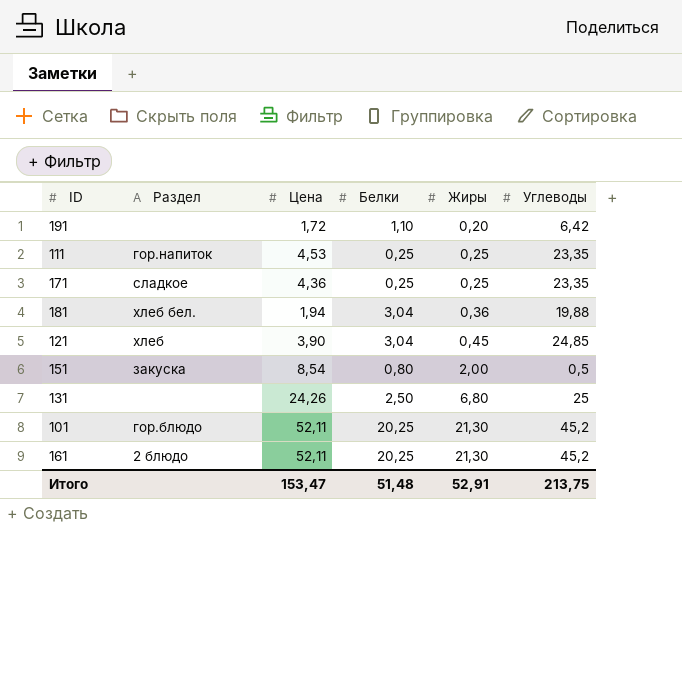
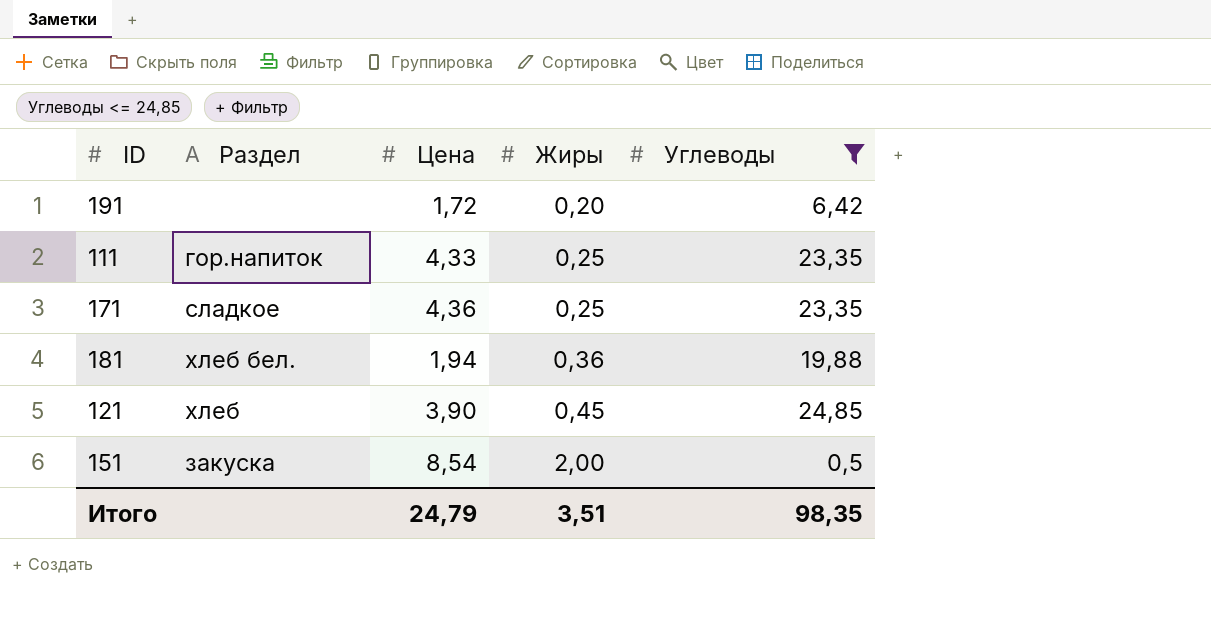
filter: none -> Углеводы <= 24,85
column Белки | position: 4 -> none
111 | Цена: 4,53 -> 4,33
Итого | Цена: 153,47 -> 24,79
Итого | Жиры: 52,91 -> 3,51
Итого | Углеводы: 213,75 -> 98,35

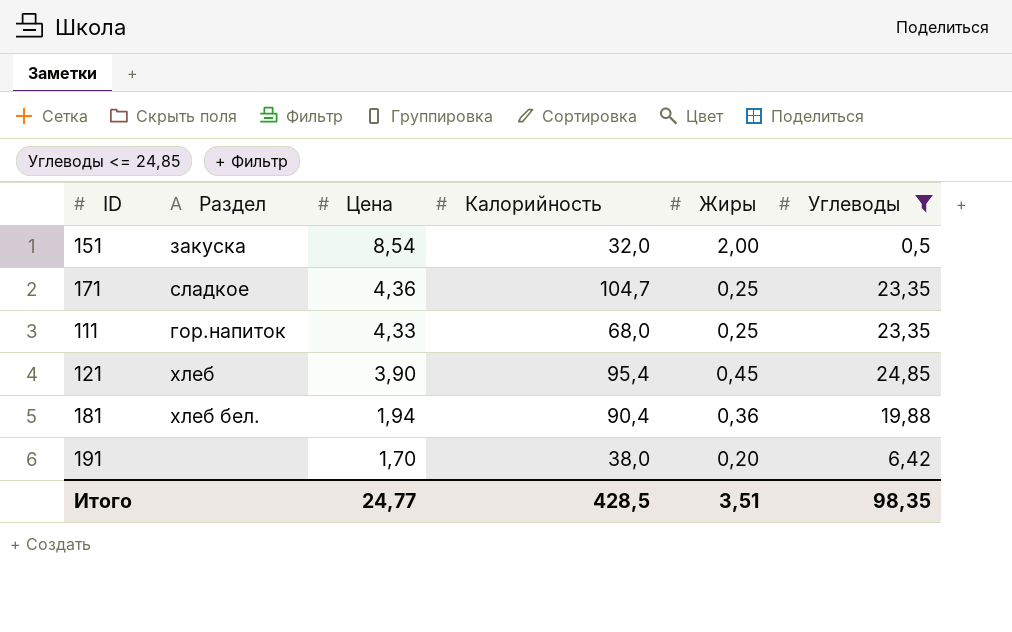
row order: Жиры ascending -> Цена descending
column Калорийность | position: none -> 4
191 | Цена: 1,72 -> 1,70
Итого | Цена: 24,79 -> 24,77

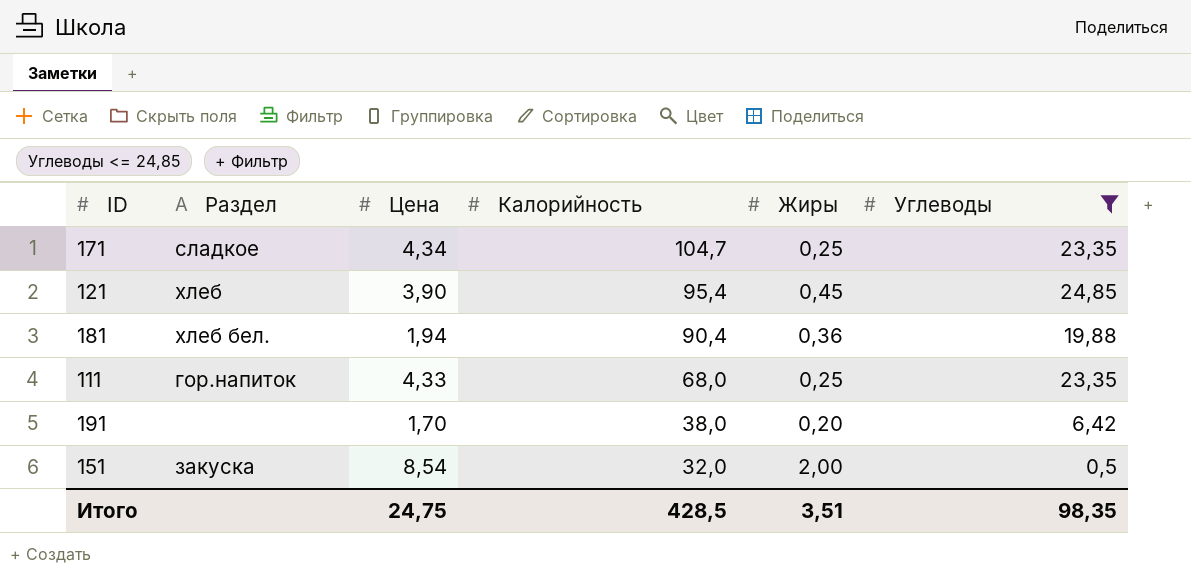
row order: Цена descending -> Калорийность descending
171 | Цена: 4,36 -> 4,34
Итого | Цена: 24,77 -> 24,75

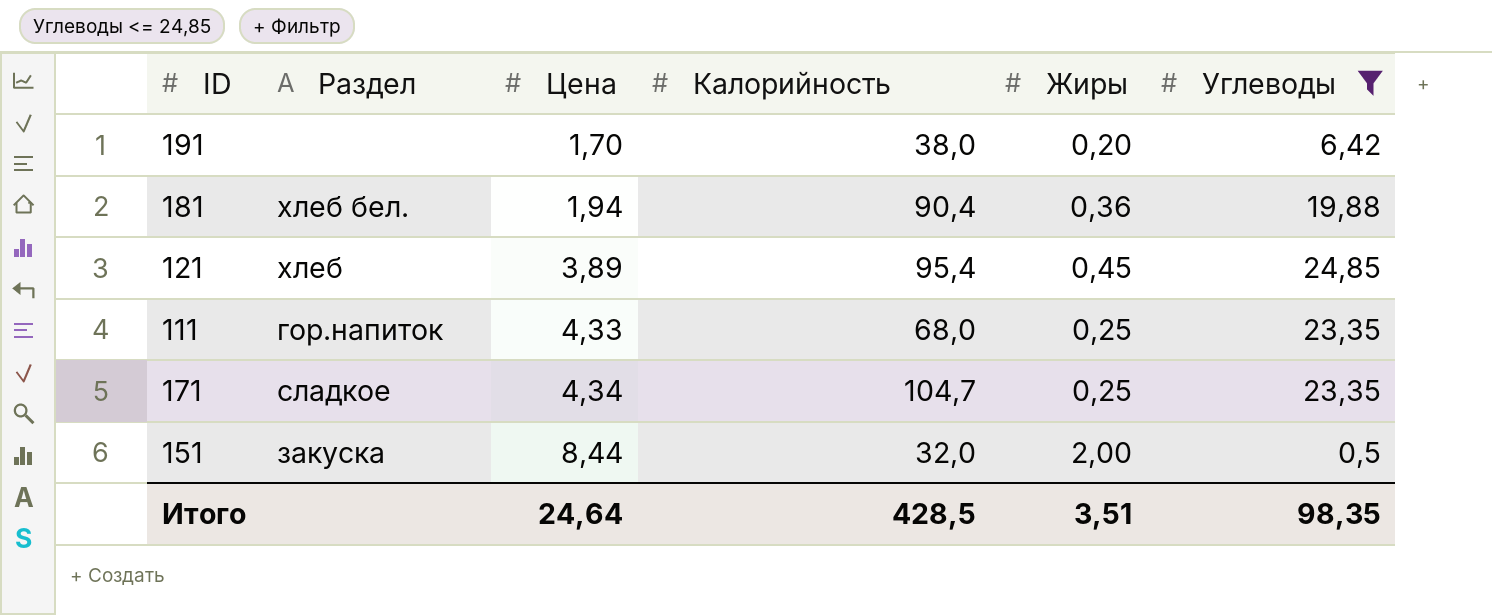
row order: Калорийность descending -> Цена ascending
121 | Цена: 3,90 -> 3,89
151 | Цена: 8,54 -> 8,44
Итого | Цена: 24,75 -> 24,64

